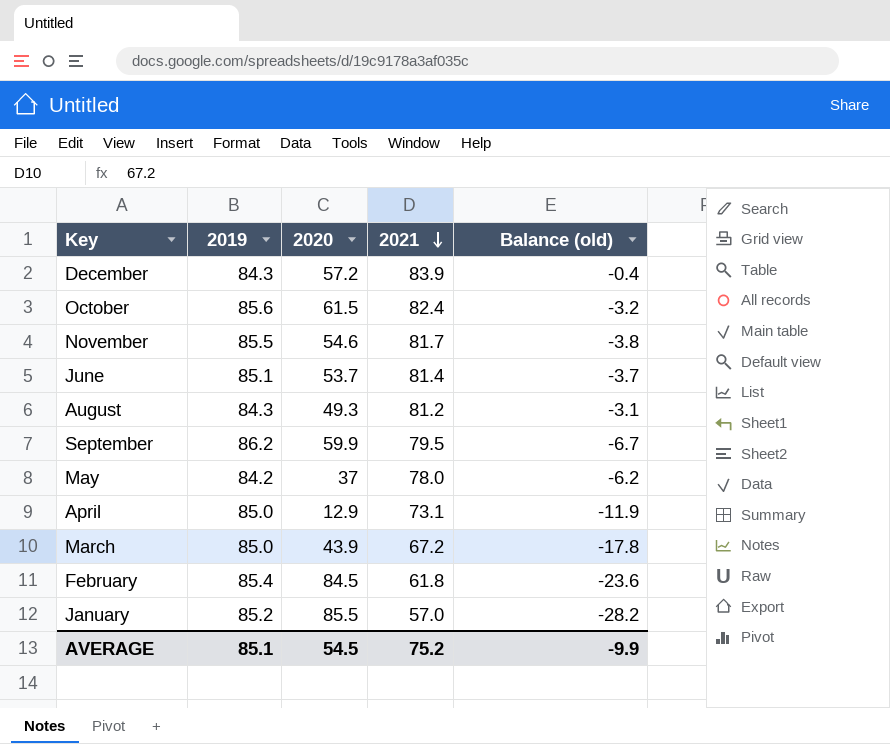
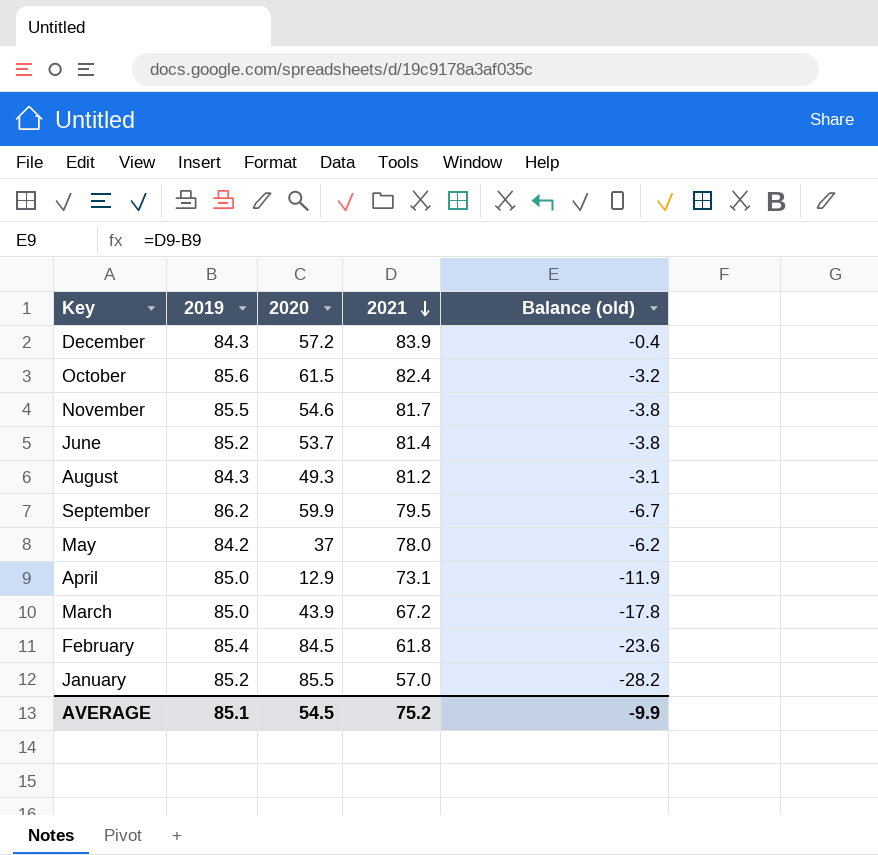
June | 2019: 85.1 -> 85.2
June | Balance (old): -3.7 -> -3.8

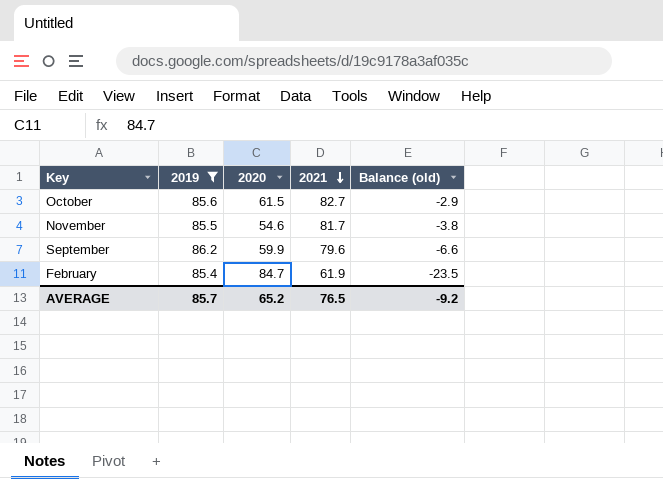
filter: none -> 2019 >= 85.4
October | 2021: 82.4 -> 82.7
October | Balance (old): -3.2 -> -2.9
September | 2021: 79.5 -> 79.6
September | Balance (old): -6.7 -> -6.6
February | 2020: 84.5 -> 84.7
February | 2021: 61.8 -> 61.9
February | Balance (old): -23.6 -> -23.5
AVERAGE | 2019: 85.1 -> 85.7
AVERAGE | 2020: 54.5 -> 65.2
AVERAGE | 2021: 75.2 -> 76.5
AVERAGE | Balance (old): -9.9 -> -9.2

